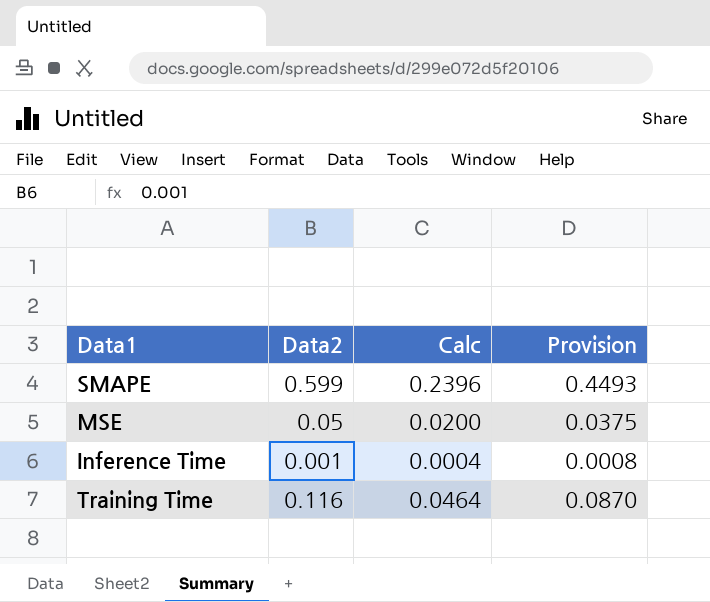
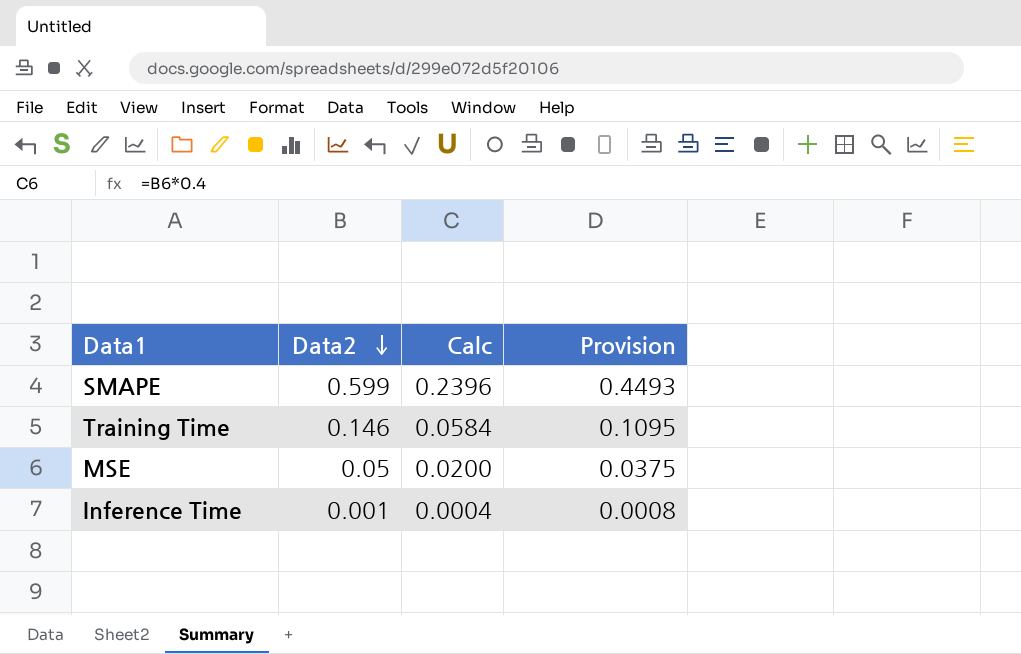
row order: none -> Data2 descending
Training Time | Data2: 0.116 -> 0.146
Training Time | Calc: 0.0464 -> 0.0584
Training Time | Provision: 0.0870 -> 0.1095

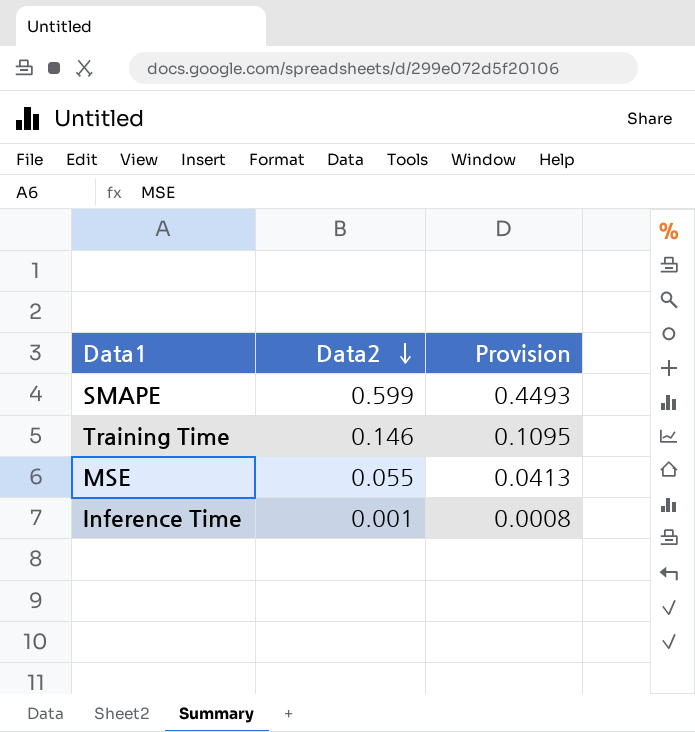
column Calc | formula: [Data2] * 0.4 -> none
MSE | Data2: 0.05 -> 0.055
MSE | Provision: 0.0375 -> 0.0413

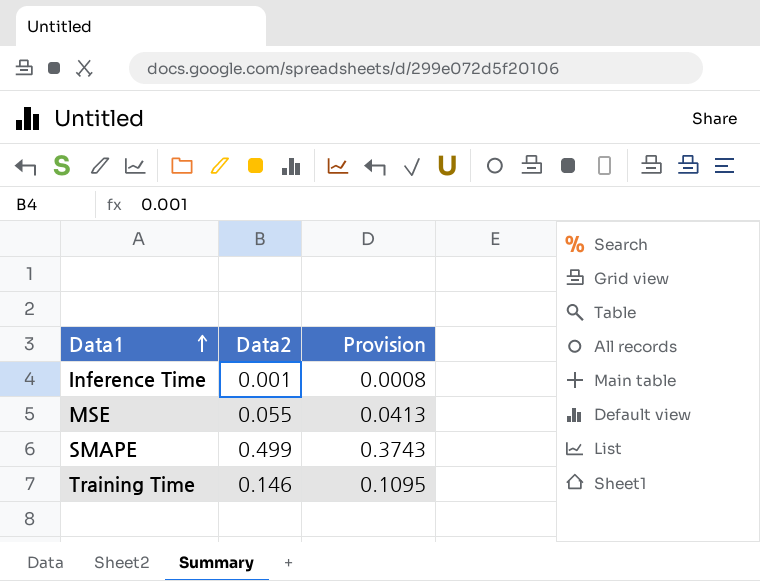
row order: Data2 descending -> Data1 ascending
SMAPE | Data2: 0.599 -> 0.499
SMAPE | Provision: 0.4493 -> 0.3743

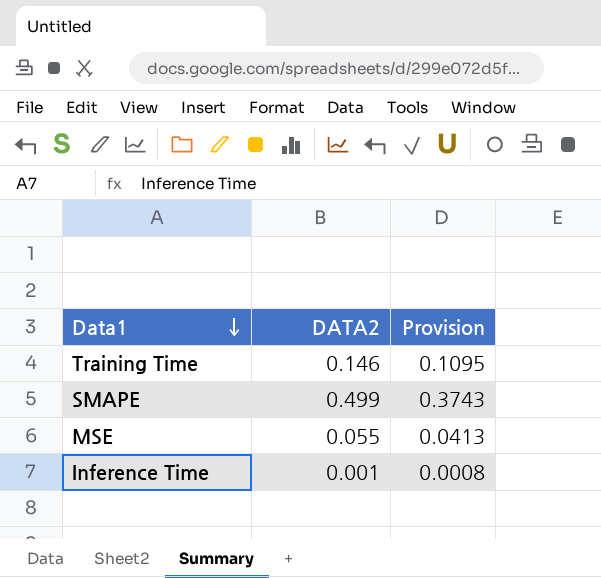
row order: Data1 ascending -> Data1 descending
column name: Data2 -> DATA2

